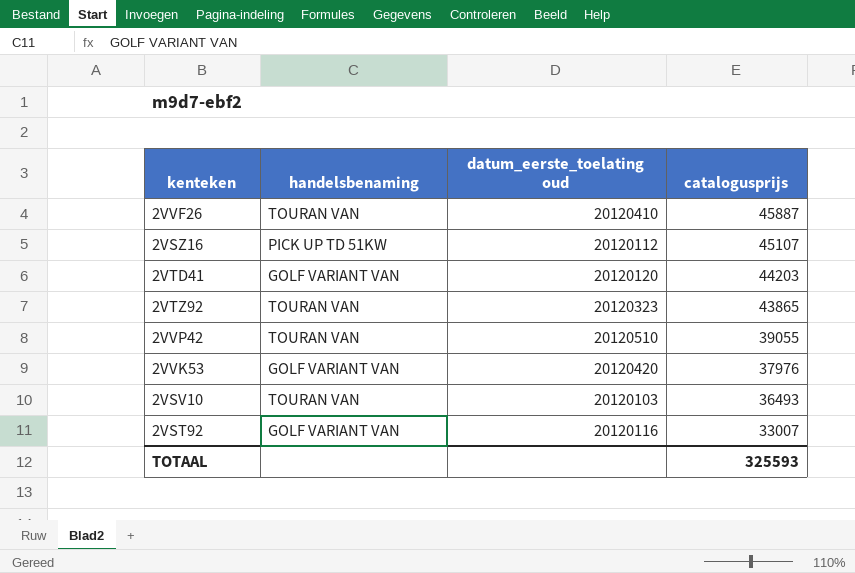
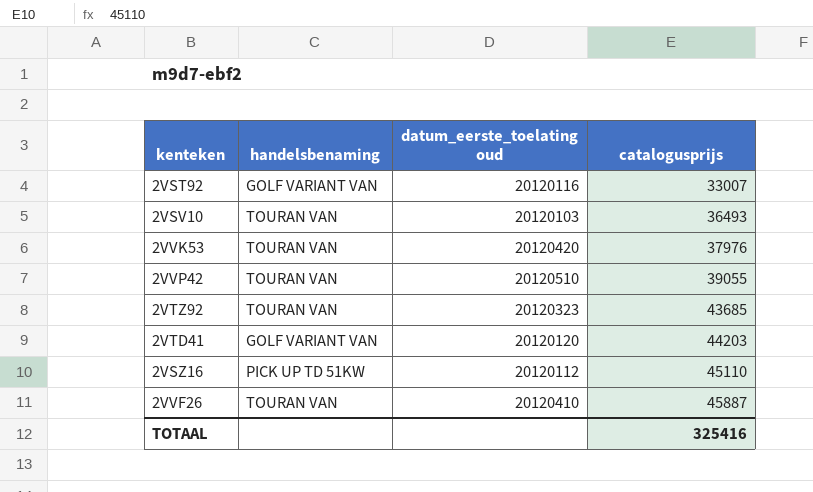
row order: catalogusprijs descending -> catalogusprijs ascending
2VVK53 | handelsbenaming: GOLF VARIANT VAN -> TOURAN VAN
2VTZ92 | catalogusprijs: 43865 -> 43685
2VSZ16 | catalogusprijs: 45107 -> 45110
TOTAAL | catalogusprijs: 325593 -> 325416

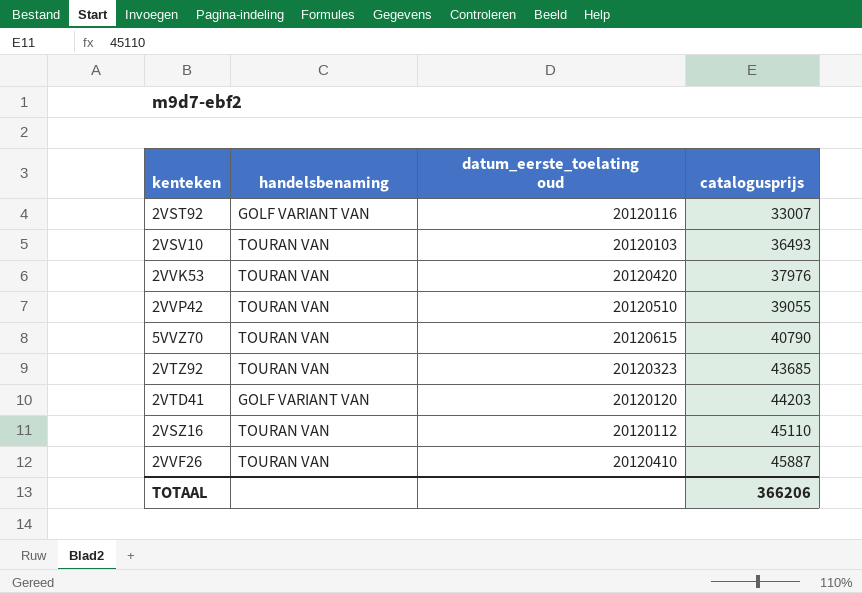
row 5VVZ70: none -> TOURAN VAN | 20120615 | 40790
2VSZ16 | handelsbenaming: PICK UP TD 51KW -> TOURAN VAN
TOTAAL | catalogusprijs: 325416 -> 366206

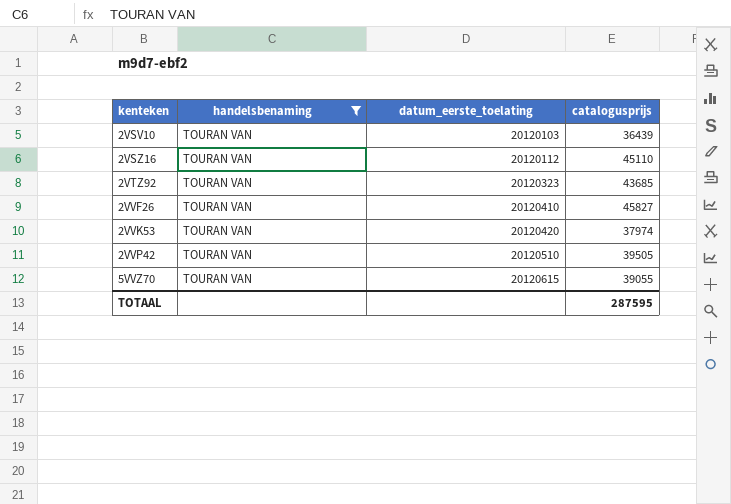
filter: none -> handelsbenaming = TOURAN VAN
row order: catalogusprijs ascending -> kenteken ascending
column name: datum_eerste_toelating oud -> datum_eerste_toelating
2VSV10 | catalogusprijs: 36493 -> 36439
2VVF26 | catalogusprijs: 45887 -> 45827
2VVK53 | catalogusprijs: 37976 -> 37974
2VVP42 | catalogusprijs: 39055 -> 39505
5VVZ70 | catalogusprijs: 40790 -> 39055
TOTAAL | catalogusprijs: 366206 -> 287595

